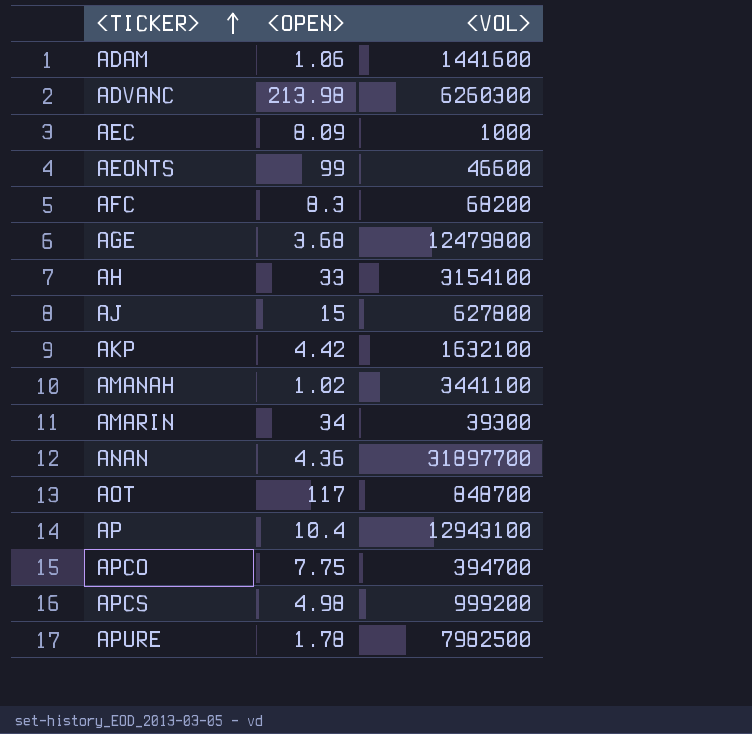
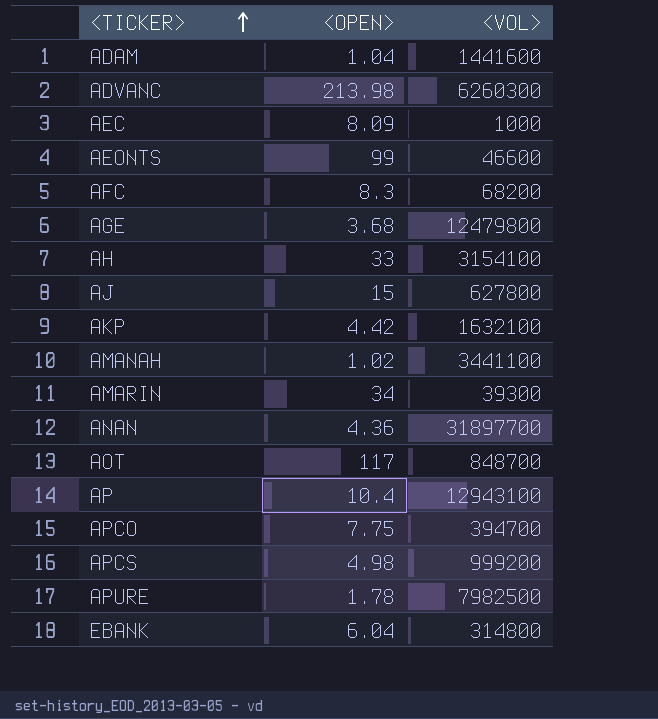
ADAM | <OPEN>: 1.06 -> 1.04
row EBANK: none -> 6.04 | 314800

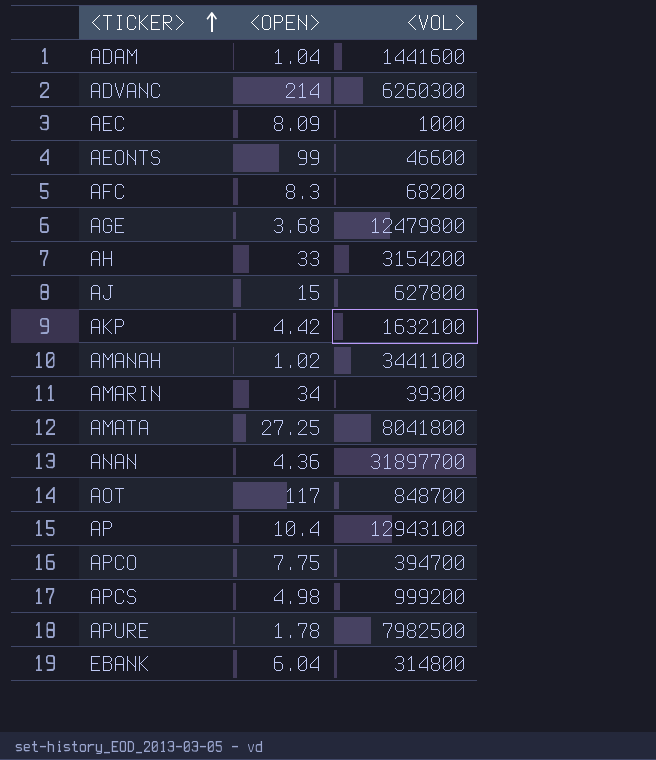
ADVANC | <OPEN>: 213.98 -> 214
AH | <VOL>: 3154100 -> 3154200
row AMATA: none -> 27.25 | 8041800

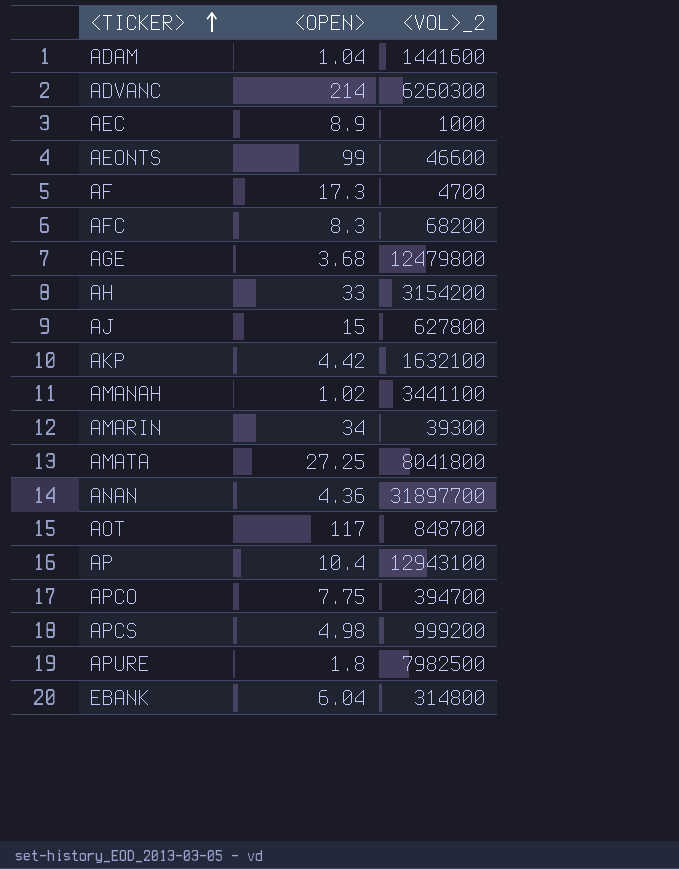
column name: <VOL> -> <VOL>_2
AEC | <OPEN>: 8.09 -> 8.9
row AF: none -> 17.3 | 4700
APURE | <OPEN>: 1.78 -> 1.8

